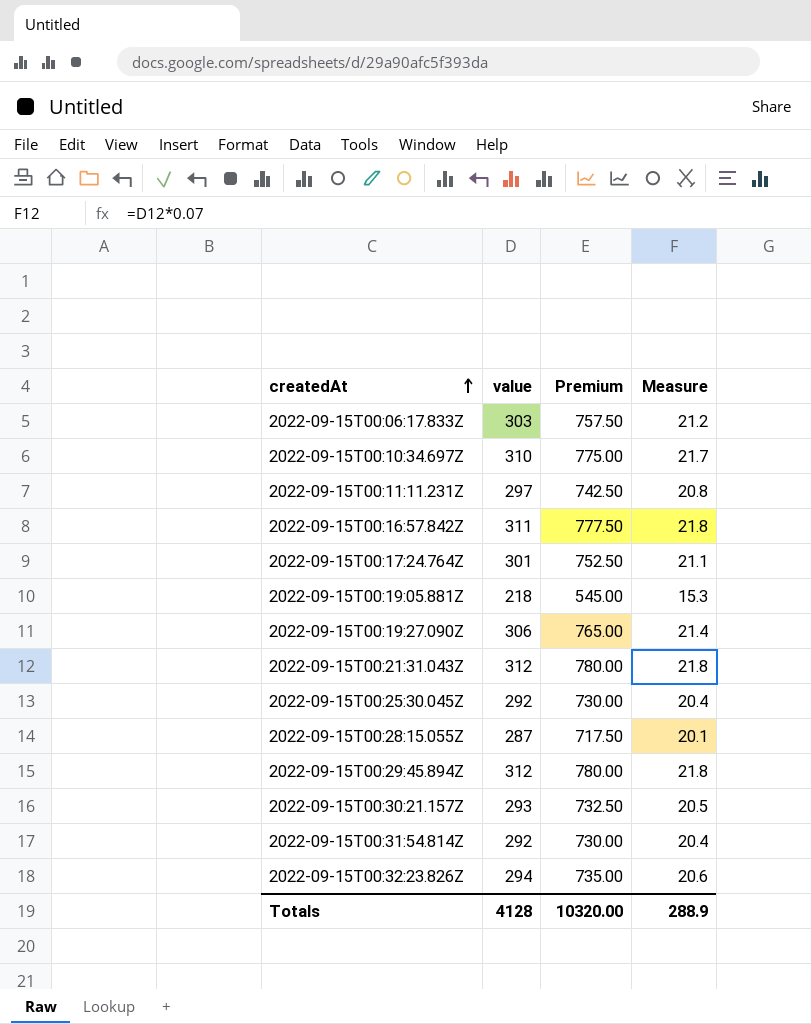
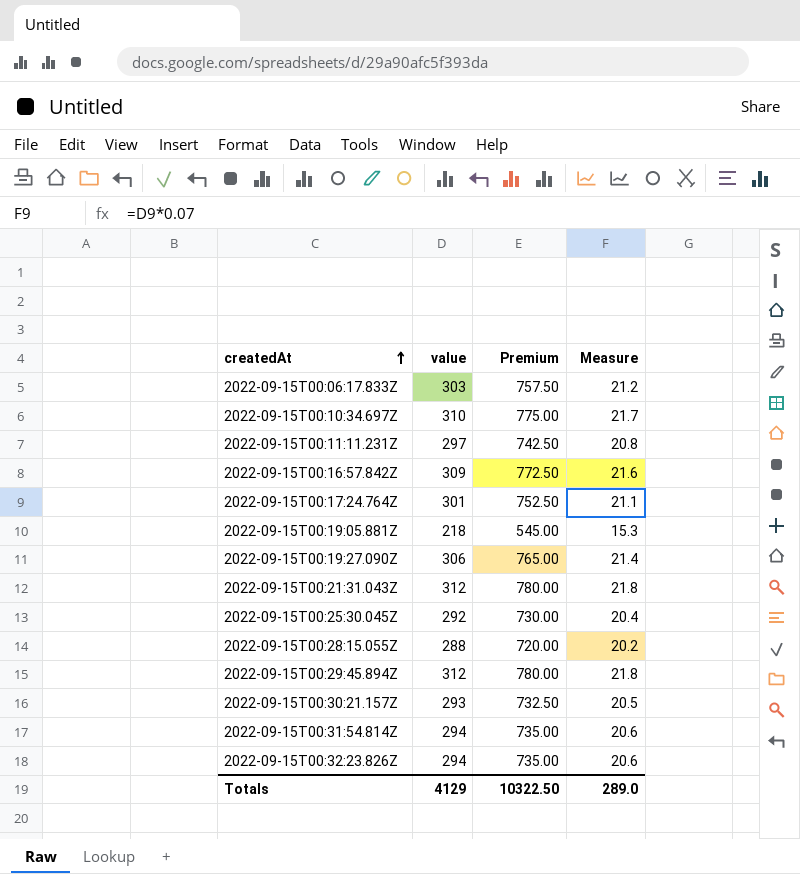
2022-09-15T00:16:57.842Z | value: 311 -> 309
2022-09-15T00:16:57.842Z | Premium: 777.50 -> 772.50
2022-09-15T00:16:57.842Z | Measure: 21.8 -> 21.6
2022-09-15T00:28:15.055Z | value: 287 -> 288
2022-09-15T00:28:15.055Z | Premium: 717.50 -> 720.00
2022-09-15T00:28:15.055Z | Measure: 20.1 -> 20.2
2022-09-15T00:31:54.814Z | value: 292 -> 294
2022-09-15T00:31:54.814Z | Premium: 730.00 -> 735.00
2022-09-15T00:31:54.814Z | Measure: 20.4 -> 20.6
Totals | value: 4128 -> 4129
Totals | Premium: 10320.00 -> 10322.50
Totals | Measure: 288.9 -> 289.0

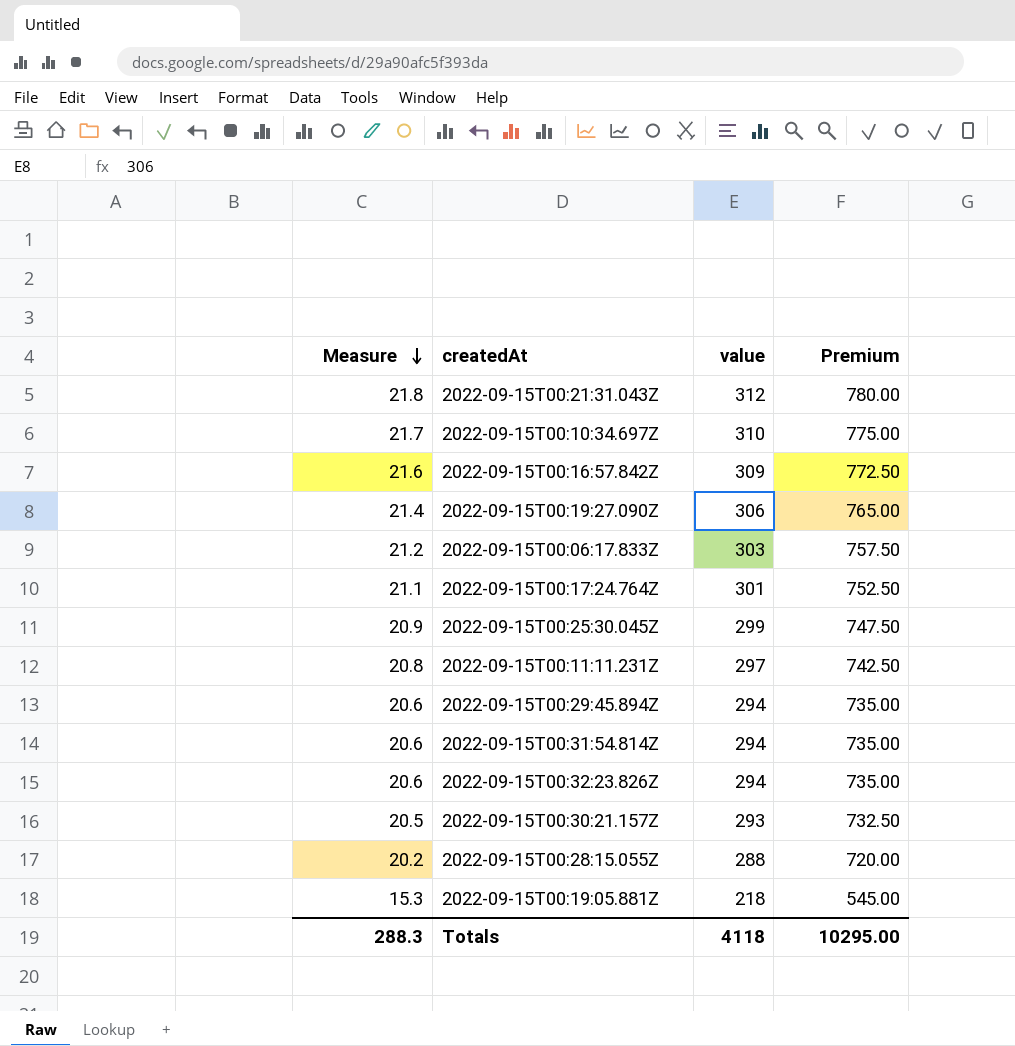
row order: createdAt ascending -> Measure descending
column Measure | position: 4 -> 1
2022-09-15T00:25:30.045Z | Measure: 20.4 -> 20.9
2022-09-15T00:25:30.045Z | value: 292 -> 299
2022-09-15T00:25:30.045Z | Premium: 730.00 -> 747.50
2022-09-15T00:29:45.894Z | Measure: 21.8 -> 20.6
2022-09-15T00:29:45.894Z | value: 312 -> 294
2022-09-15T00:29:45.894Z | Premium: 780.00 -> 735.00
Totals | Measure: 289.0 -> 288.3
Totals | value: 4129 -> 4118
Totals | Premium: 10322.50 -> 10295.00

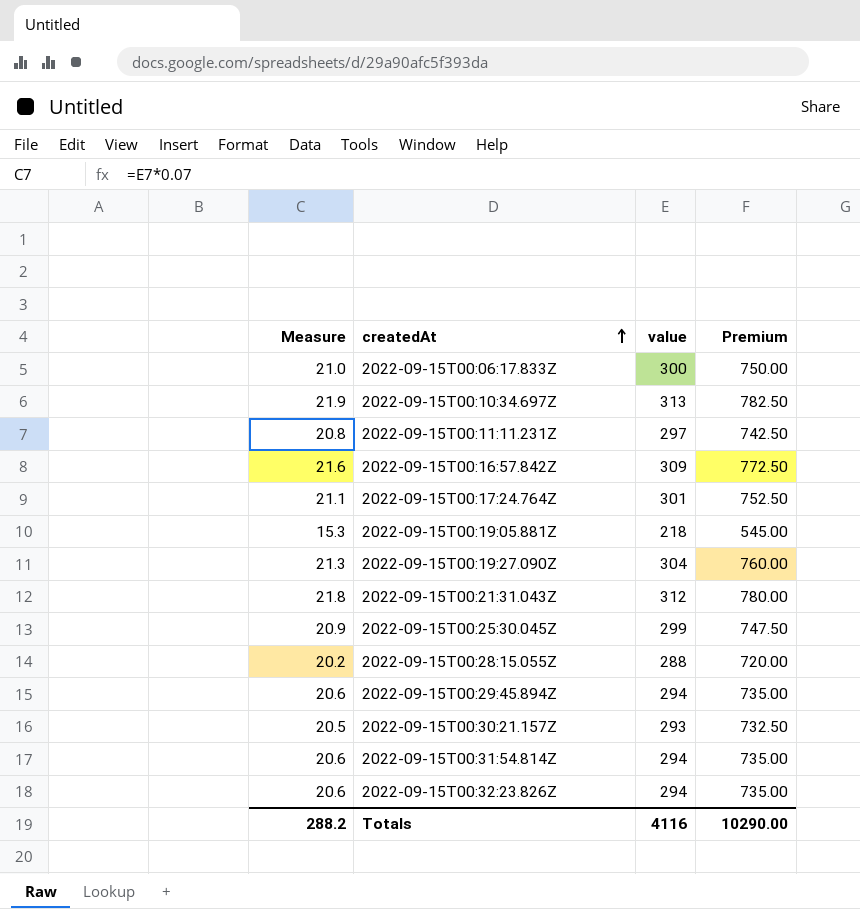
row order: Measure descending -> createdAt ascending
2022-09-15T00:06:17.833Z | Measure: 21.2 -> 21.0
2022-09-15T00:06:17.833Z | value: 303 -> 300
2022-09-15T00:06:17.833Z | Premium: 757.50 -> 750.00
2022-09-15T00:10:34.697Z | Measure: 21.7 -> 21.9
2022-09-15T00:10:34.697Z | value: 310 -> 313
2022-09-15T00:10:34.697Z | Premium: 775.00 -> 782.50
2022-09-15T00:19:27.090Z | Measure: 21.4 -> 21.3
2022-09-15T00:19:27.090Z | value: 306 -> 304
2022-09-15T00:19:27.090Z | Premium: 765.00 -> 760.00
Totals | Measure: 288.3 -> 288.2
Totals | value: 4118 -> 4116
Totals | Premium: 10295.00 -> 10290.00

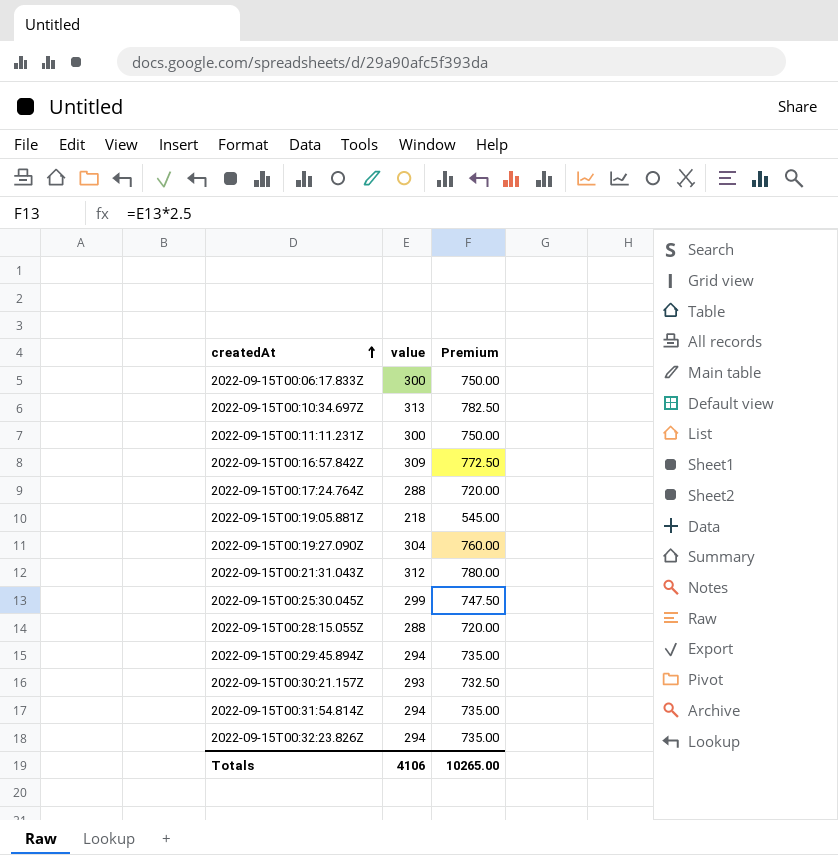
column Measure | formula: [value] * 0.07 -> none
2022-09-15T00:11:11.231Z | value: 297 -> 300
2022-09-15T00:11:11.231Z | Premium: 742.50 -> 750.00
2022-09-15T00:17:24.764Z | value: 301 -> 288
2022-09-15T00:17:24.764Z | Premium: 752.50 -> 720.00
Totals | value: 4116 -> 4106
Totals | Premium: 10290.00 -> 10265.00

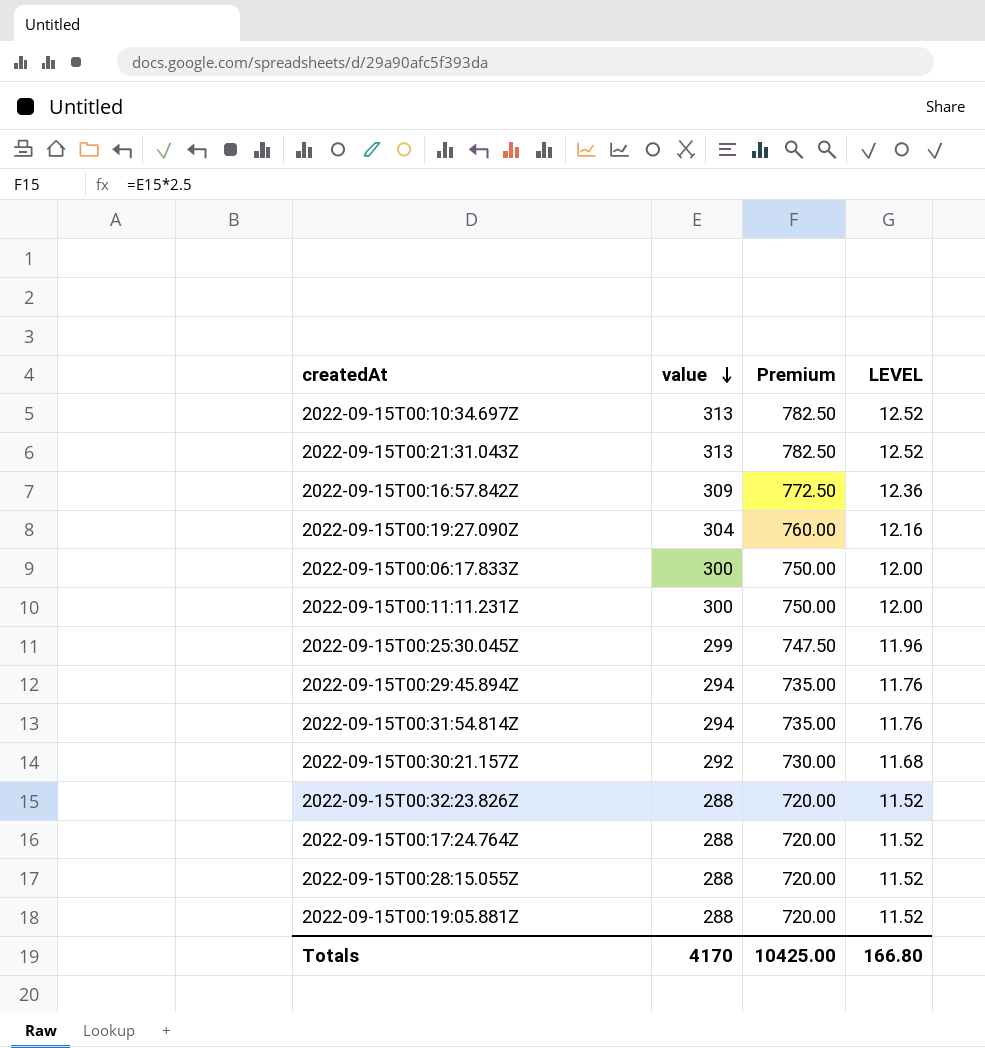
row order: createdAt ascending -> value descending
column LEVEL | formula: none -> [value] * 0.04
2022-09-15T00:21:31.043Z | value: 312 -> 313
2022-09-15T00:21:31.043Z | Premium: 780.00 -> 782.50
2022-09-15T00:30:21.157Z | value: 293 -> 292
2022-09-15T00:30:21.157Z | Premium: 732.50 -> 730.00
2022-09-15T00:32:23.826Z | value: 294 -> 288
2022-09-15T00:32:23.826Z | Premium: 735.00 -> 720.00
2022-09-15T00:19:05.881Z | value: 218 -> 288
2022-09-15T00:19:05.881Z | Premium: 545.00 -> 720.00
Totals | value: 4106 -> 4170
Totals | Premium: 10265.00 -> 10425.00

